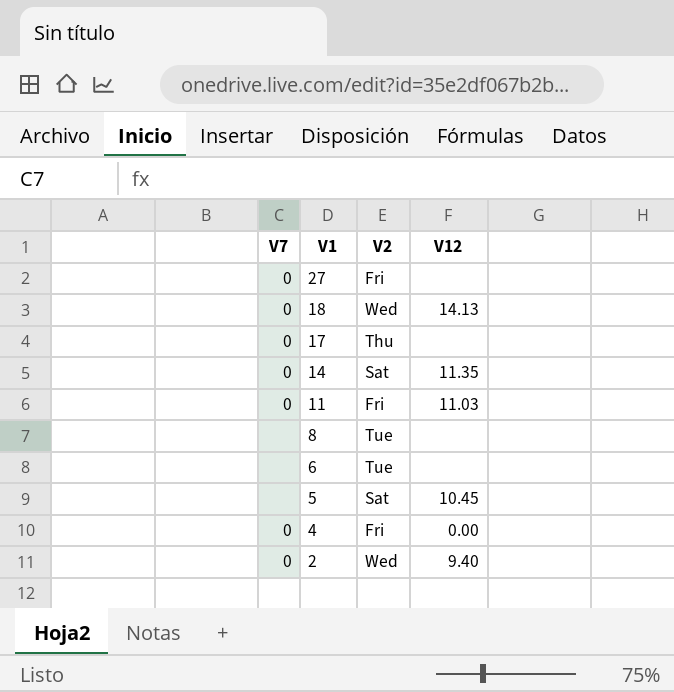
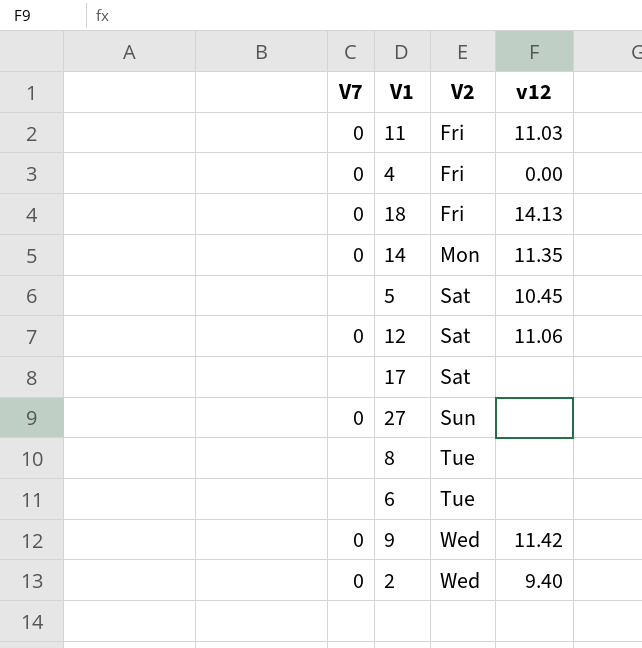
row order: V1 descending -> V2 ascending
column name: V12 -> v12
18 | V2: Wed -> Fri
14 | V2: Sat -> Mon
row 12: none -> 0 | Sat | 11.06
17 | V7: 0 -> none
17 | V2: Thu -> Sat
27 | V2: Fri -> Sun
row 9: none -> 0 | Wed | 11.42

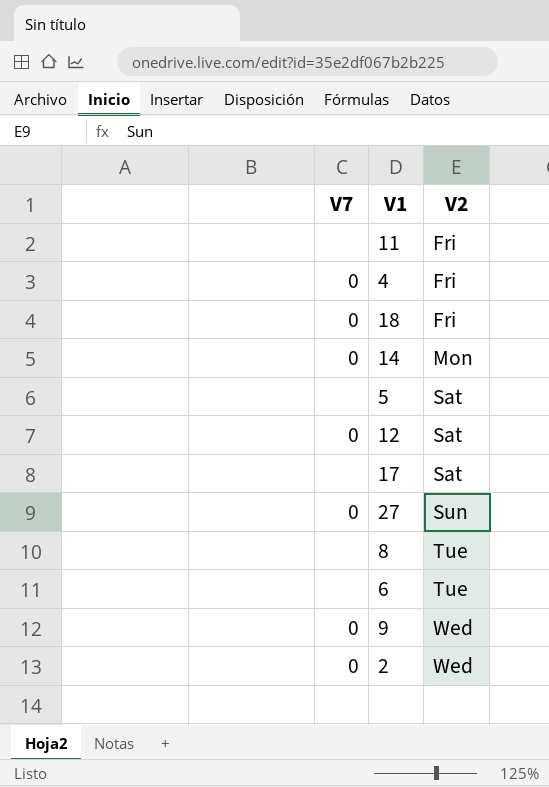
column v12 | position: 4 -> none
11 | V7: 0 -> none

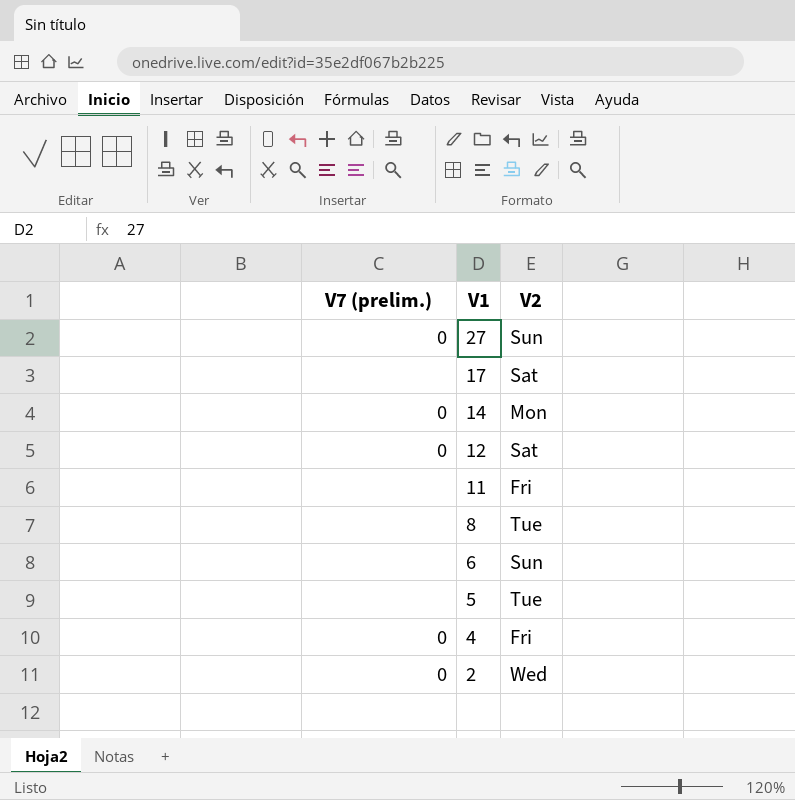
row order: V2 ascending -> V1 descending
column name: V7 -> V7 (prelim.)
row 18: 0 | Fri -> none
row 9: 0 | Wed -> none
6 | V2: Tue -> Sun
5 | V2: Sat -> Tue

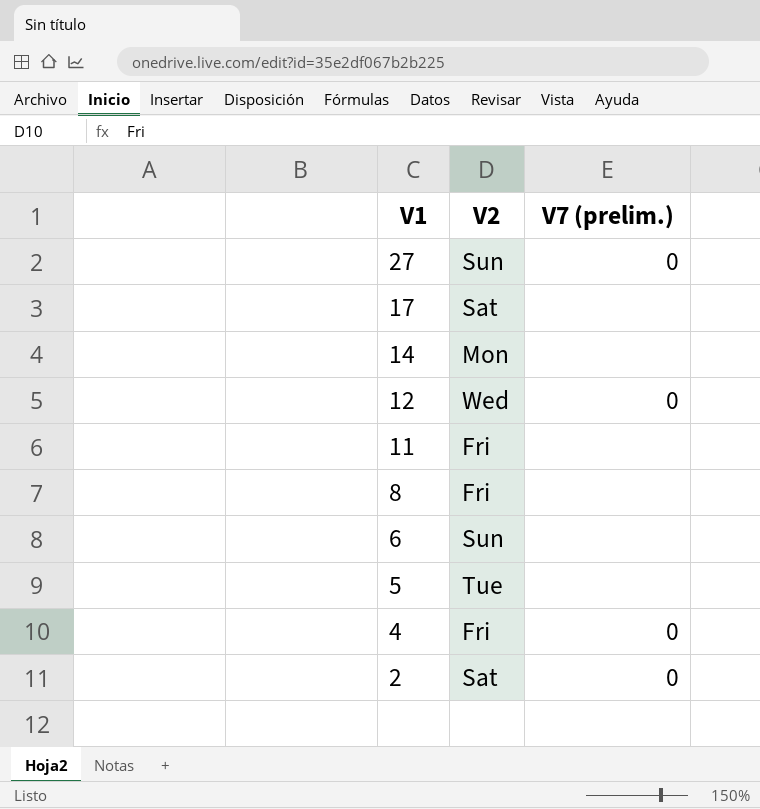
column V7 (prelim.) | position: 1 -> 3
14 | V7 (prelim.): 0 -> none
12 | V2: Sat -> Wed
8 | V2: Tue -> Fri
2 | V2: Wed -> Sat

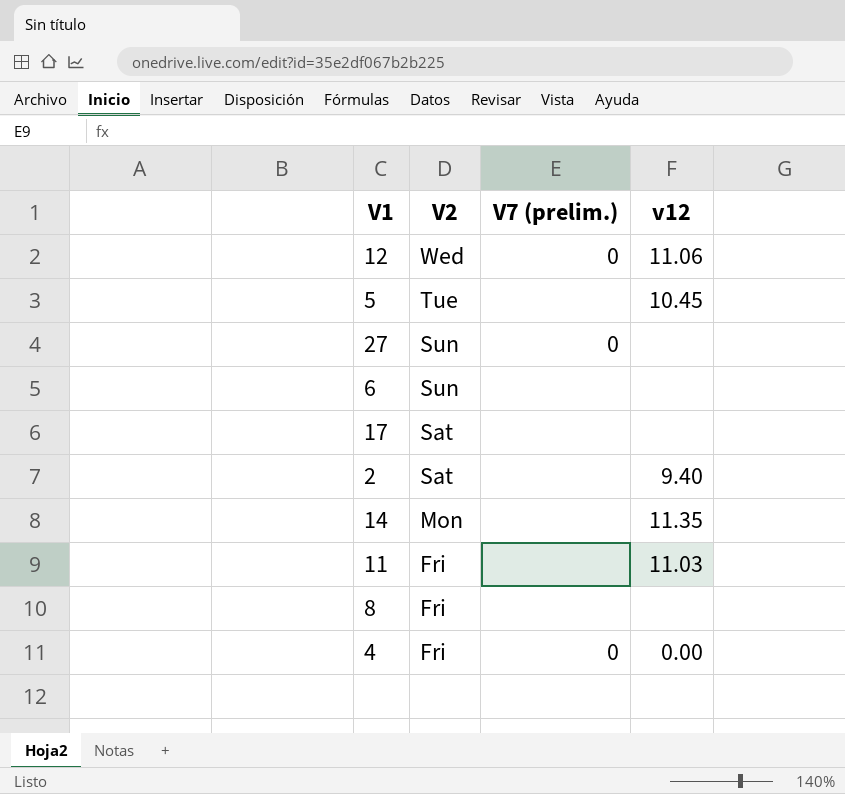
row order: V1 descending -> V2 descending
column v12 | position: none -> 4
2 | V7 (prelim.): 0 -> none

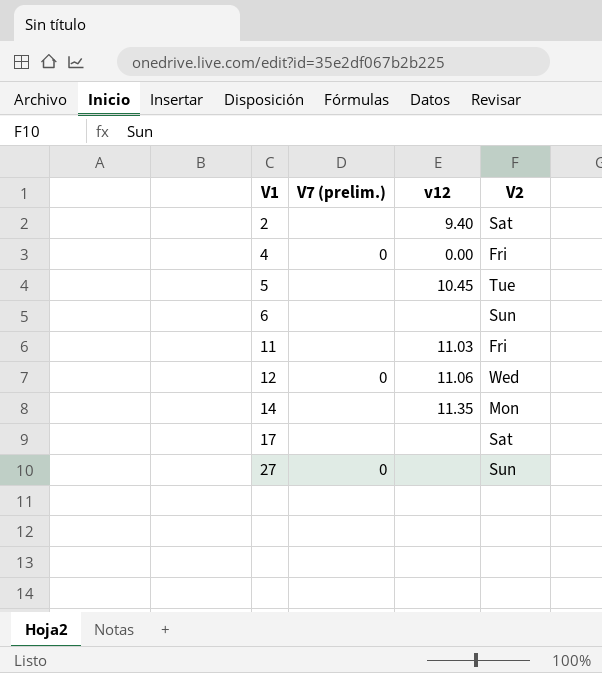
row order: V2 descending -> V1 ascending
column V2 | position: 2 -> 4
row 8: Fri | none | none -> none

